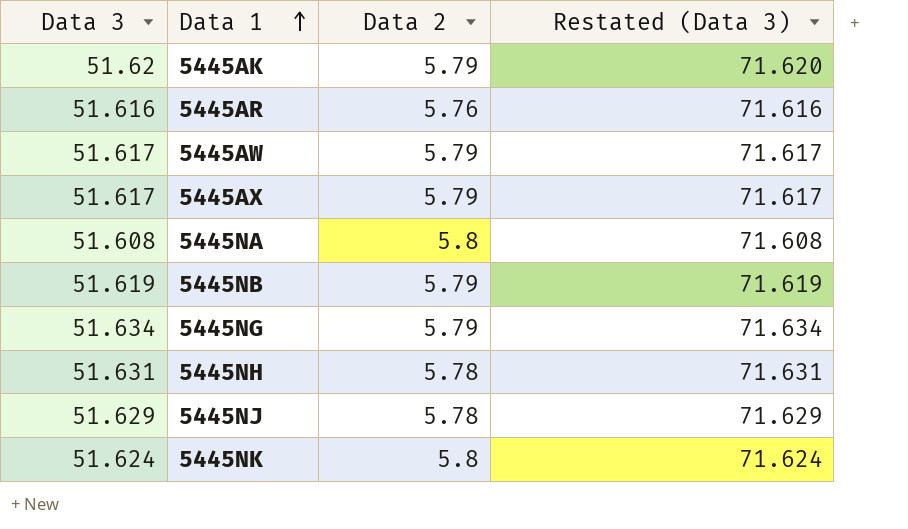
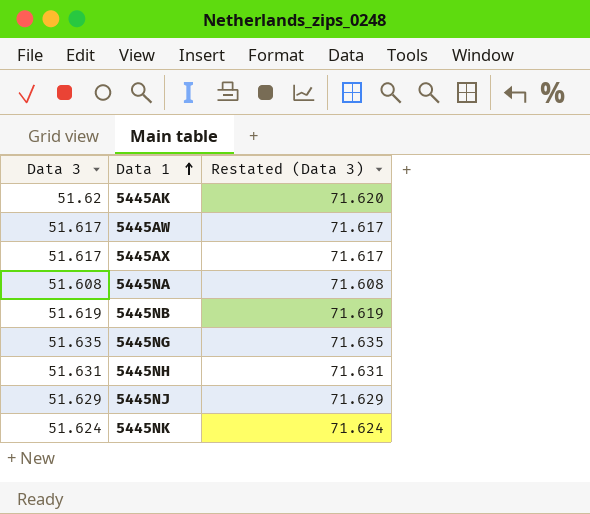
column Data 2 | position: 3 -> none
row 5445AR: 51.616 | 5.76 | 71.616 -> none
5445NG | Data 3: 51.634 -> 51.635
5445NG | Restated (Data 3): 71.634 -> 71.635

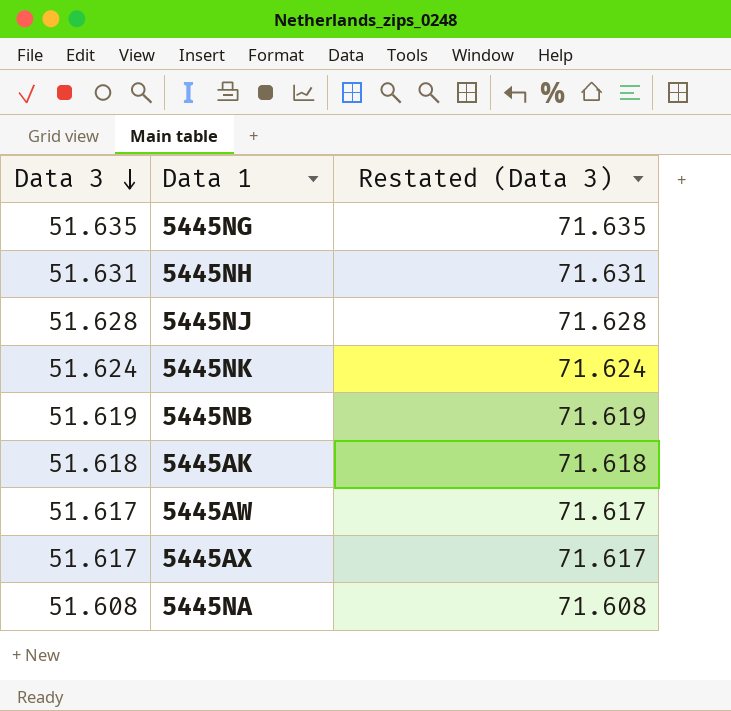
row order: Data 1 ascending -> Data 3 descending
5445NJ | Data 3: 51.629 -> 51.628
5445NJ | Restated (Data 3): 71.629 -> 71.628
5445AK | Data 3: 51.62 -> 51.618
5445AK | Restated (Data 3): 71.620 -> 71.618

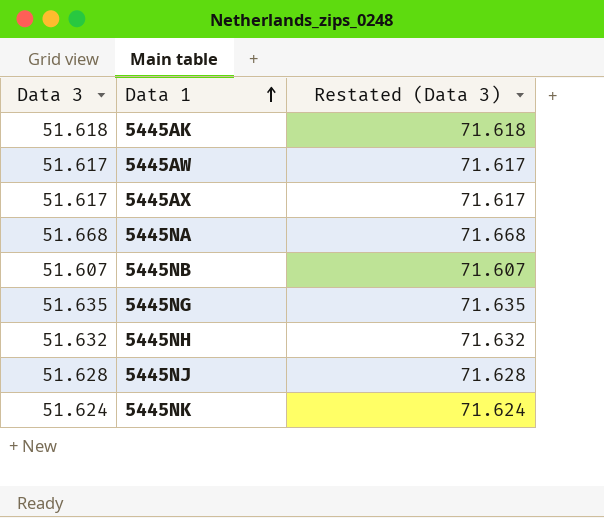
row order: Data 3 descending -> Data 1 ascending
5445NA | Data 3: 51.608 -> 51.668
5445NA | Restated (Data 3): 71.608 -> 71.668
5445NB | Data 3: 51.619 -> 51.607
5445NB | Restated (Data 3): 71.619 -> 71.607
5445NH | Data 3: 51.631 -> 51.632
5445NH | Restated (Data 3): 71.631 -> 71.632

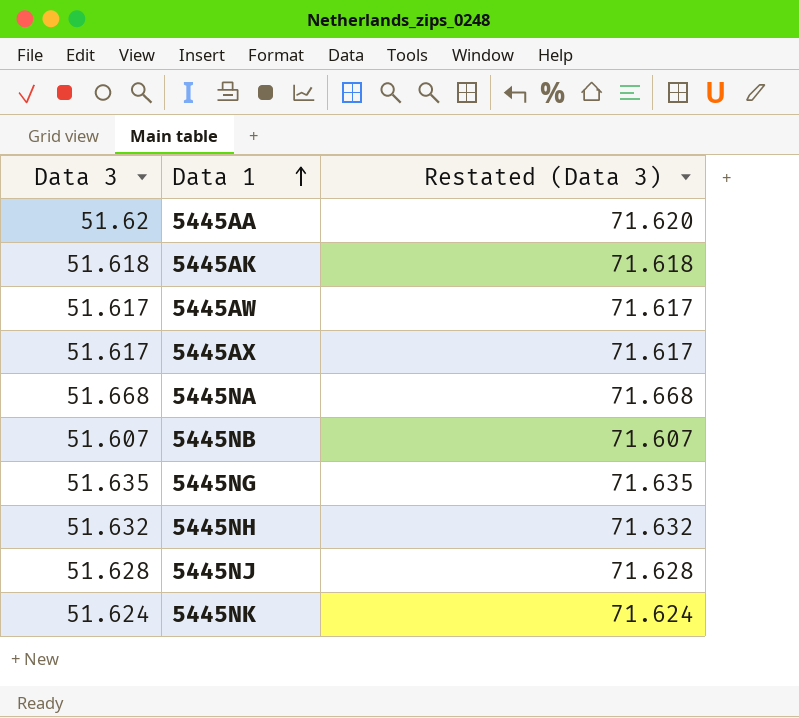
row 5445AA: none -> 51.62 | 71.620

